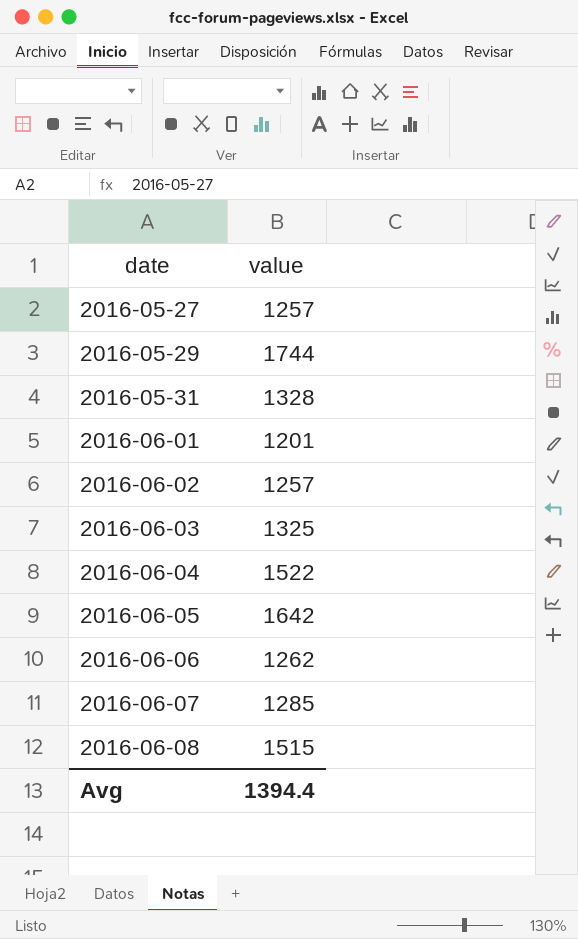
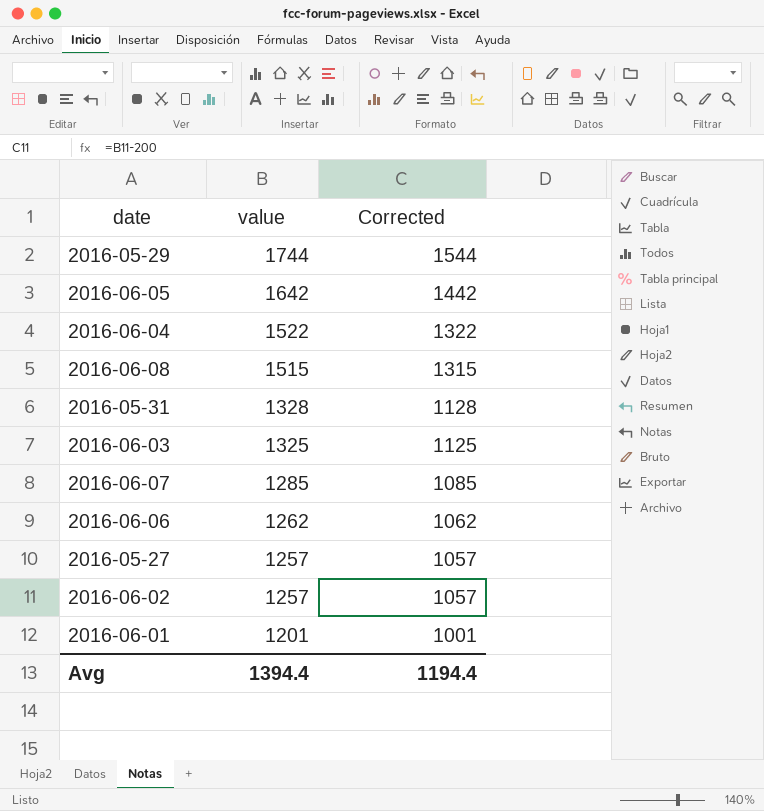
row order: date ascending -> value descending
column Corrected | formula: none -> [value] - 200

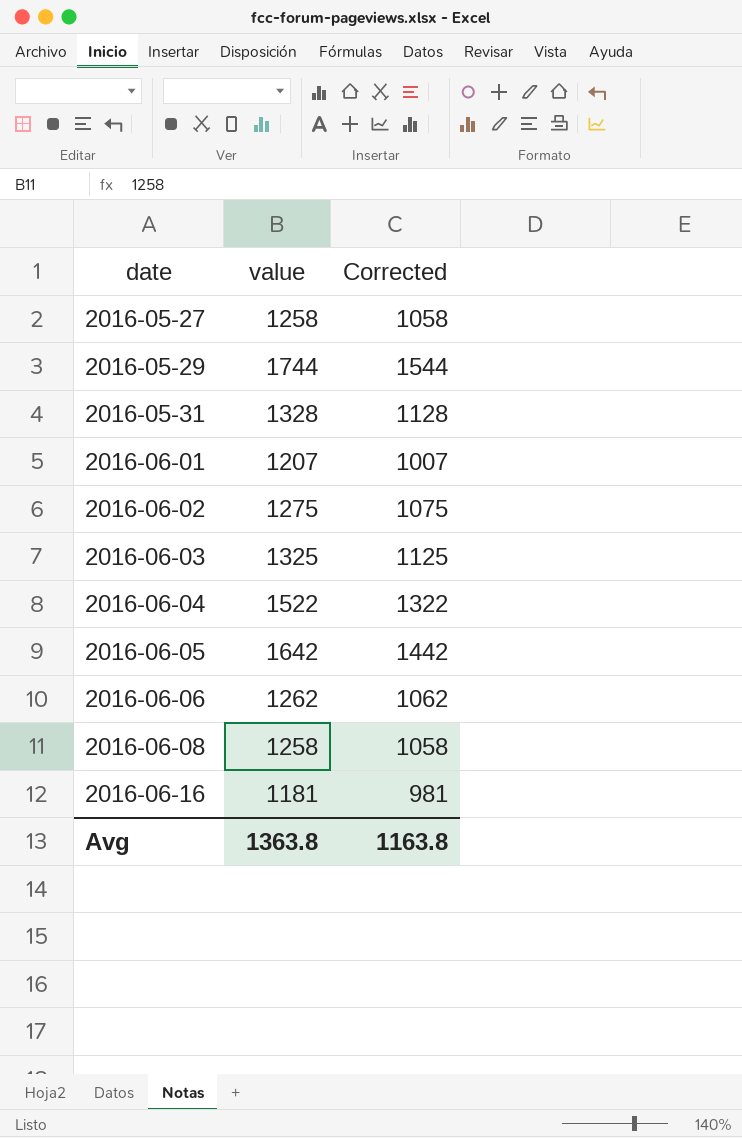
row order: value descending -> date ascending
row 2016-06-07: 1285 | 1085 -> none
2016-05-27 | value: 1257 -> 1258
2016-05-27 | Corrected: 1057 -> 1058
2016-06-01 | value: 1201 -> 1207
2016-06-01 | Corrected: 1001 -> 1007
2016-06-02 | value: 1257 -> 1275
2016-06-02 | Corrected: 1057 -> 1075
2016-06-08 | value: 1515 -> 1258
2016-06-08 | Corrected: 1315 -> 1058
row 2016-06-16: none -> 1181 | 981
Avg | value: 1394.4 -> 1363.8
Avg | Corrected: 1194.4 -> 1163.8

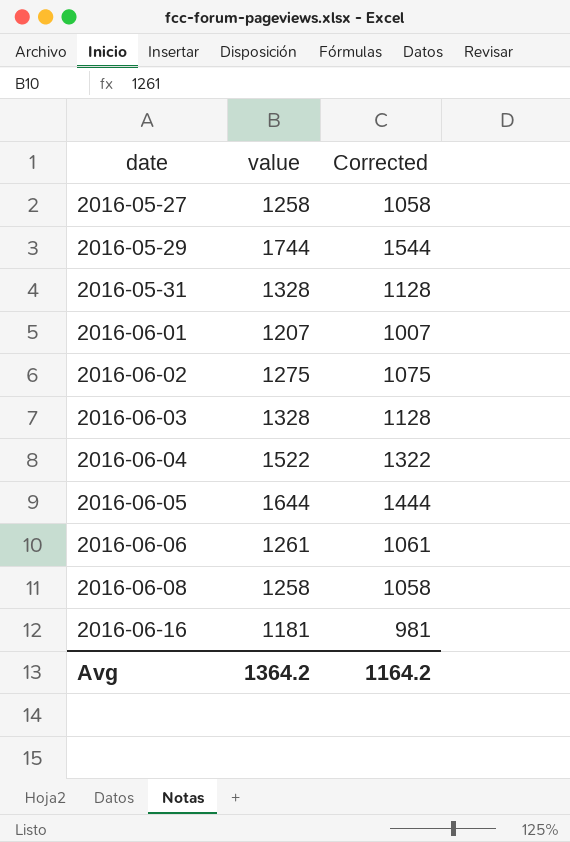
2016-06-03 | value: 1325 -> 1328
2016-06-03 | Corrected: 1125 -> 1128
2016-06-05 | value: 1642 -> 1644
2016-06-05 | Corrected: 1442 -> 1444
2016-06-06 | value: 1262 -> 1261
2016-06-06 | Corrected: 1062 -> 1061
Avg | value: 1363.8 -> 1364.2
Avg | Corrected: 1163.8 -> 1164.2

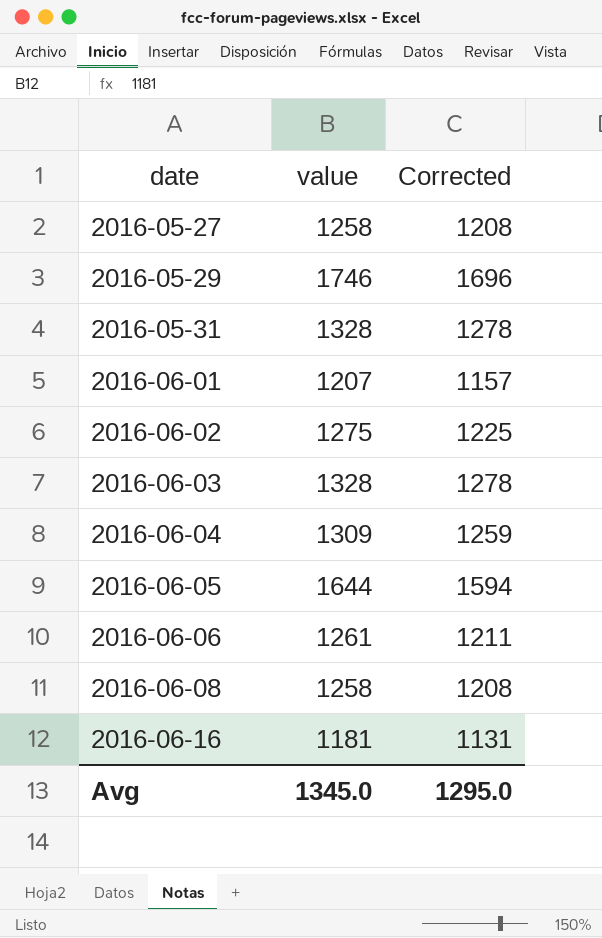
column Corrected | formula: [value] - 200 -> [value] - 50
2016-05-29 | value: 1744 -> 1746
2016-06-04 | value: 1522 -> 1309
Avg | value: 1364.2 -> 1345.0
Avg | Corrected: 1164.2 -> 1295.0

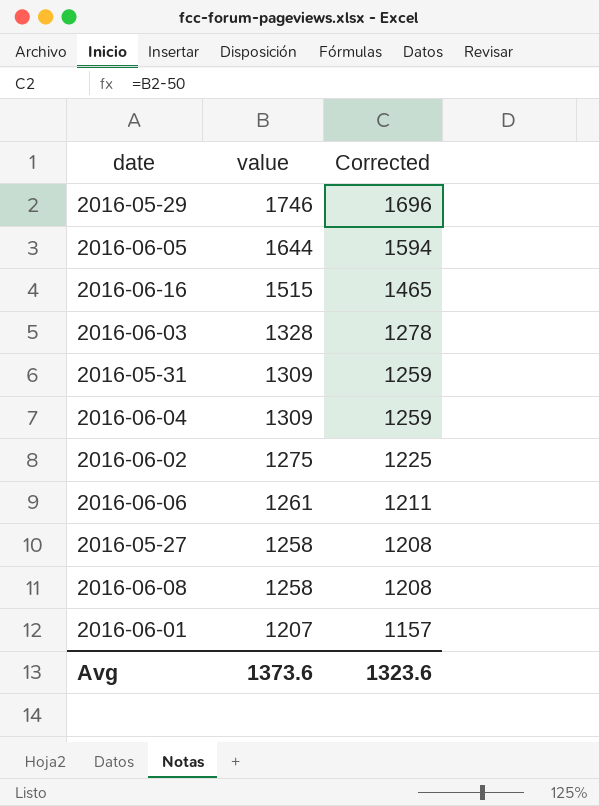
row order: date ascending -> value descending
2016-06-16 | value: 1181 -> 1515
2016-06-16 | Corrected: 1131 -> 1465
2016-05-31 | value: 1328 -> 1309
2016-05-31 | Corrected: 1278 -> 1259
Avg | value: 1345.0 -> 1373.6
Avg | Corrected: 1295.0 -> 1323.6

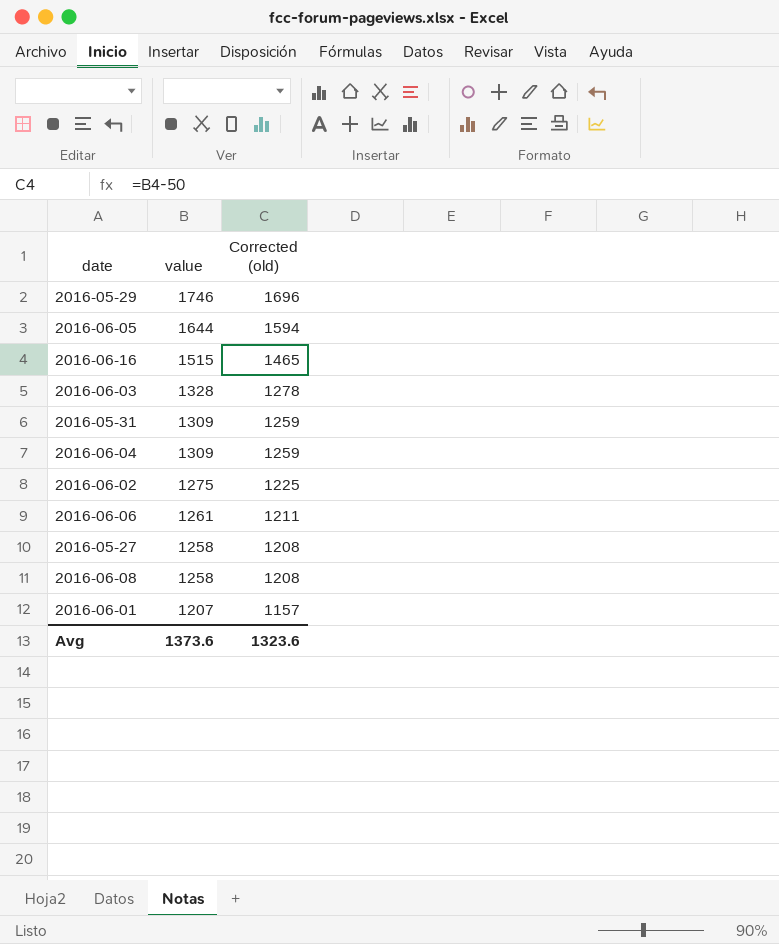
column name: Corrected -> Corrected (old)

